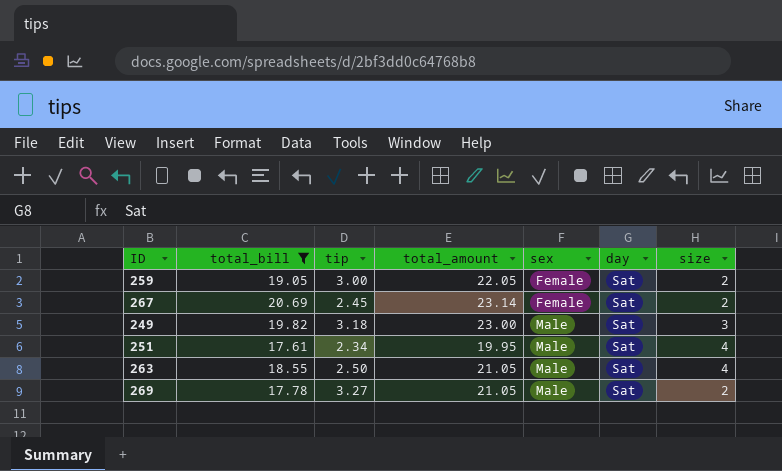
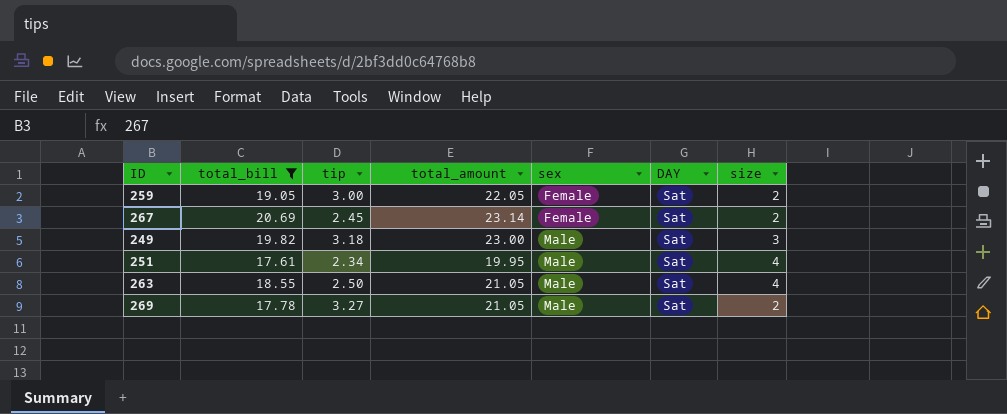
column name: day -> DAY

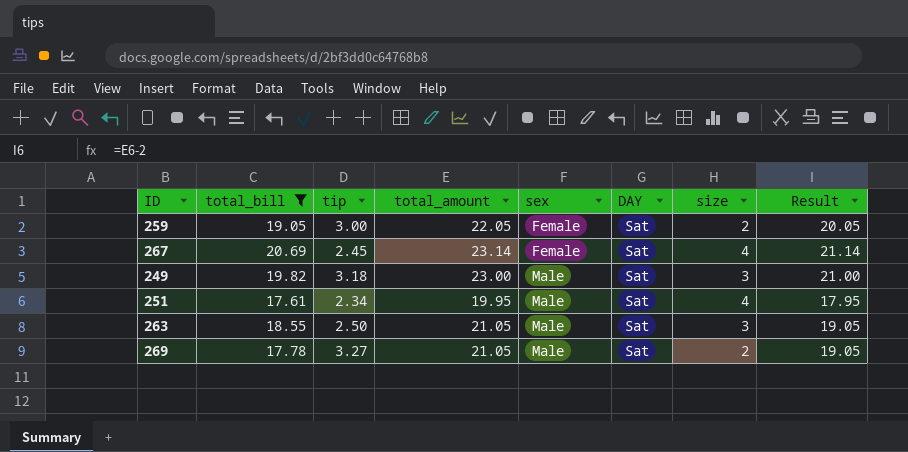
column Result | formula: none -> [total_amount] - 2
267 | size: 2 -> 4
263 | size: 4 -> 3

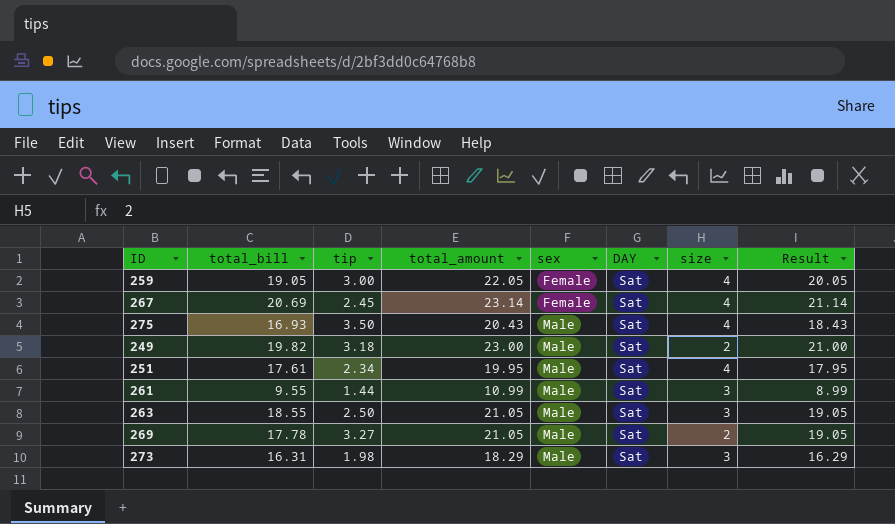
filter: total_bill >= 17.61 -> none
259 | size: 2 -> 4
249 | size: 3 -> 2

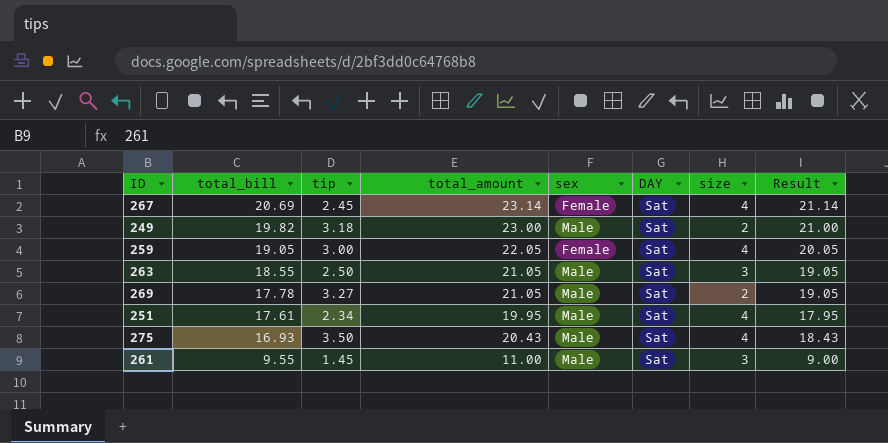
row order: sex ascending -> total_bill descending
row 273: 16.31 | 1.98 | 18.29 | Male | Sat | 3 | 16.29 -> none
261 | tip: 1.44 -> 1.45
261 | total_amount: 10.99 -> 11.00
261 | Result: 8.99 -> 9.00

